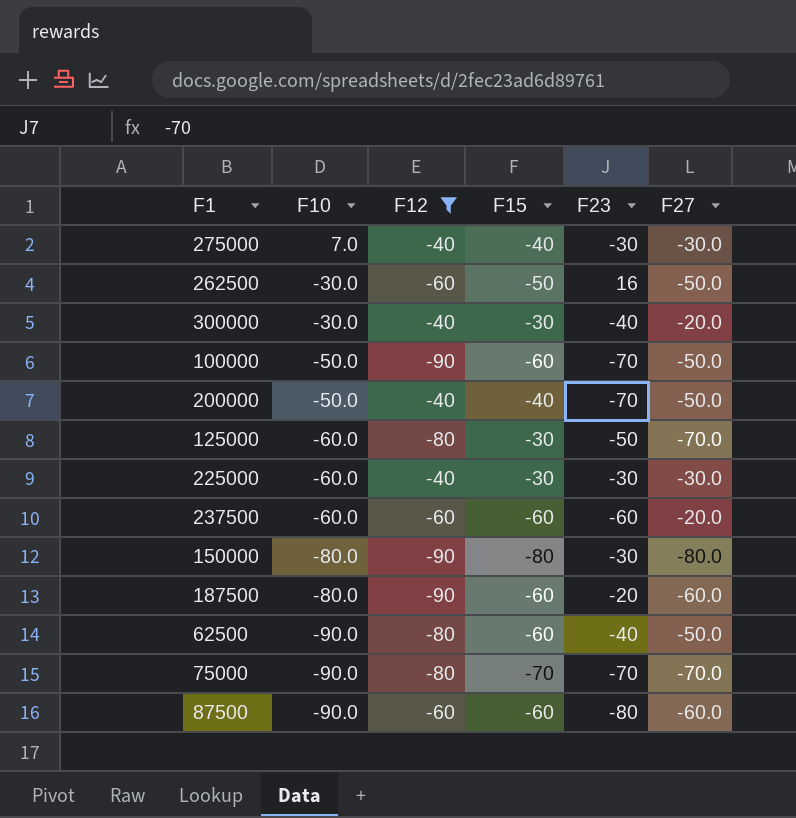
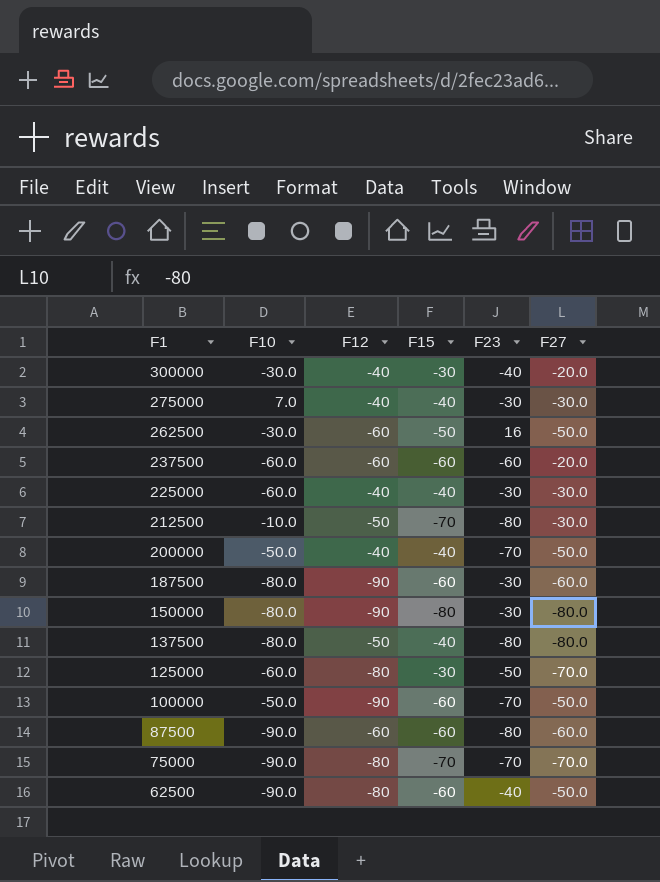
filter: F12 != -50 -> none
row order: F10 descending -> F1 descending
225000 | F15: -30 -> -40
187500 | F23: -20 -> -30

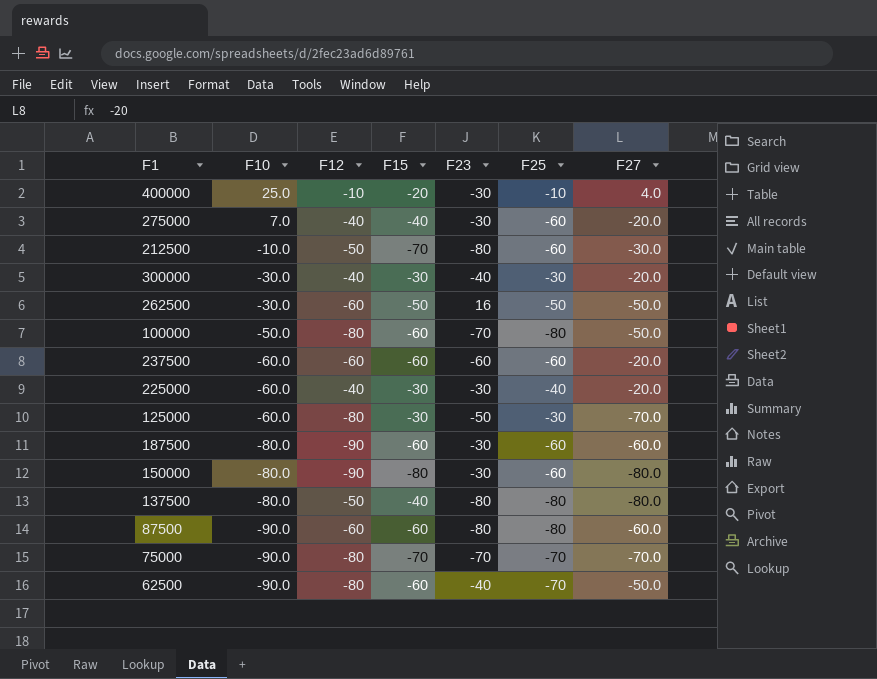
row order: F1 descending -> F10 descending
column F25 | position: none -> 6
row 200000: -50.0 | -40 | -40 | -70 | -50.0 -> none
row 400000: none -> 25.0 | -10 | -20 | -30 | -10 | 4.0
275000 | F27: -30.0 -> -20.0
100000 | F12: -90 -> -80
225000 | F15: -40 -> -30
225000 | F27: -30.0 -> -20.0

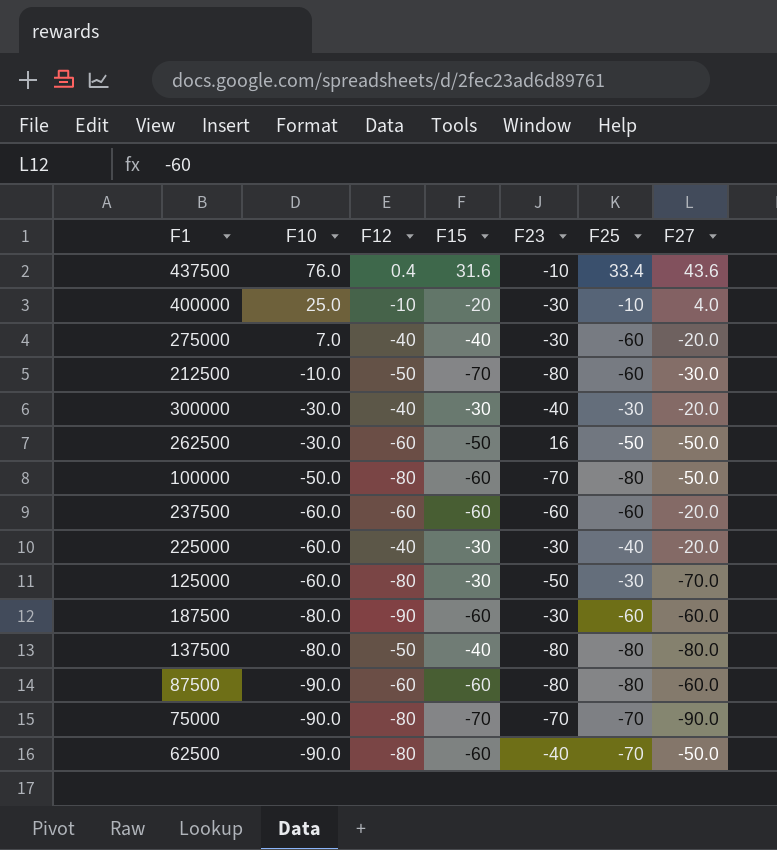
row 150000: -80.0 | -90 | -80 | -30 | -60 | -80.0 -> none
row 437500: none -> 76.0 | 0.4 | 31.6 | -10 | 33.4 | 43.6
75000 | F27: -70.0 -> -90.0

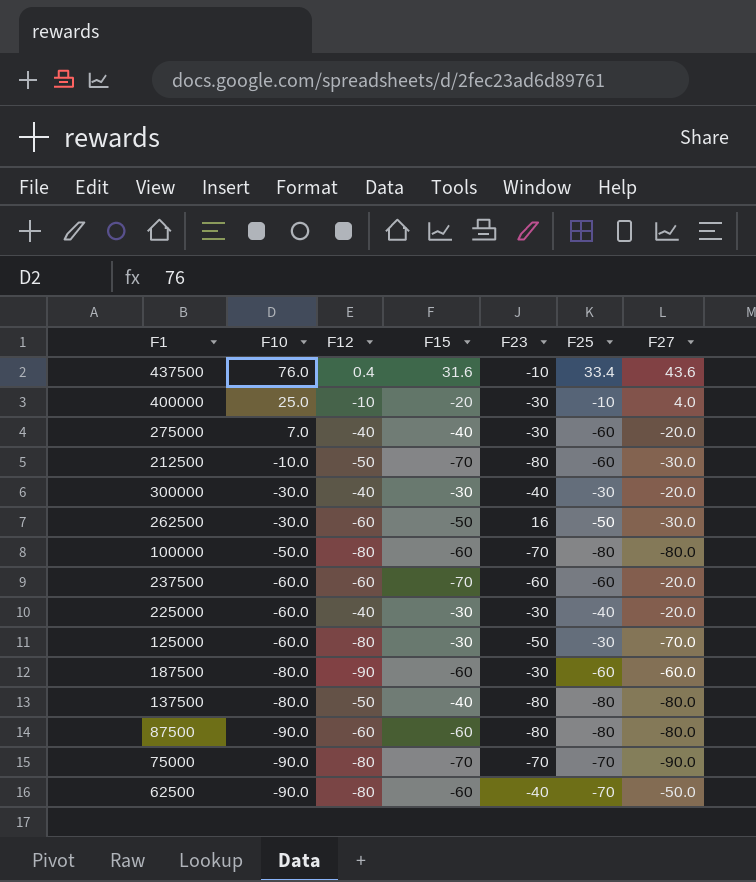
262500 | F27: -50.0 -> -30.0
100000 | F27: -50.0 -> -80.0
237500 | F15: -60 -> -70
87500 | F27: -60.0 -> -80.0

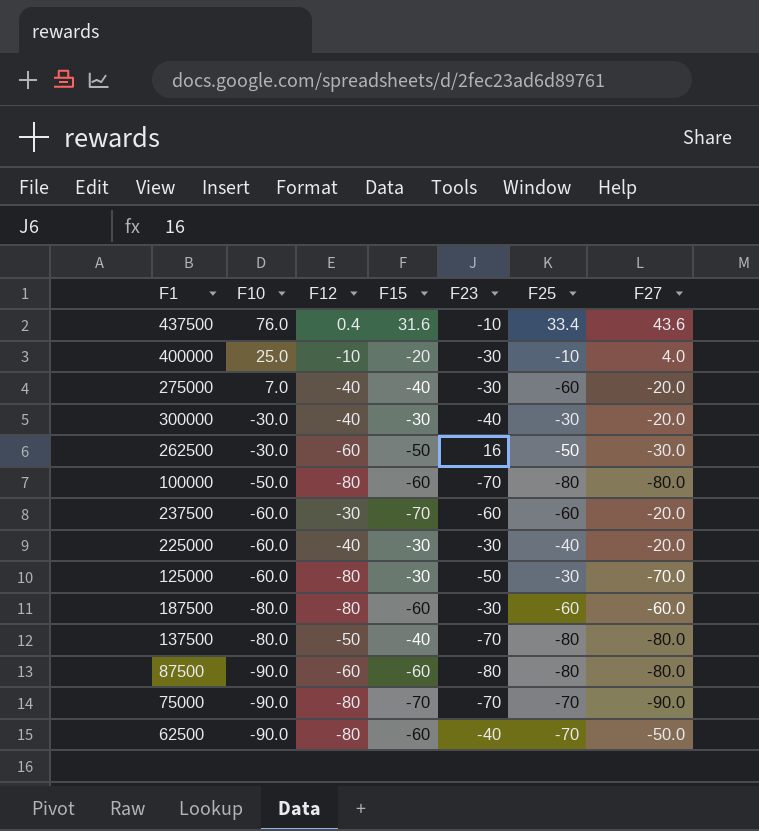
row 212500: -10.0 | -50 | -70 | -80 | -60 | -30.0 -> none
237500 | F12: -60 -> -30
187500 | F12: -90 -> -80
137500 | F23: -80 -> -70

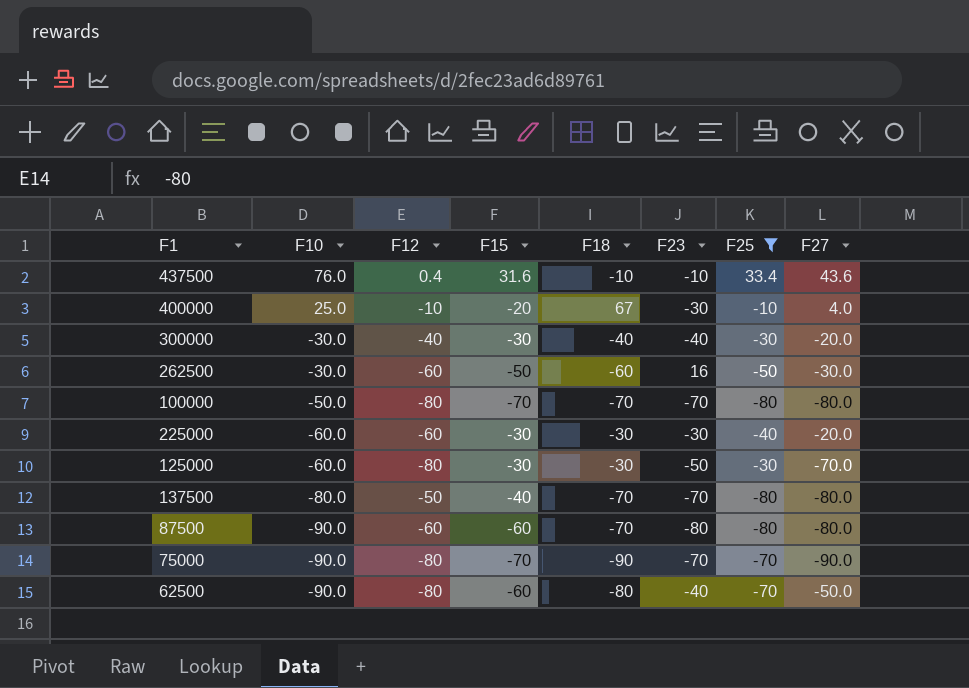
filter: none -> F25 != -60
column F18 | position: none -> 5
100000 | F15: -60 -> -70
225000 | F12: -40 -> -60

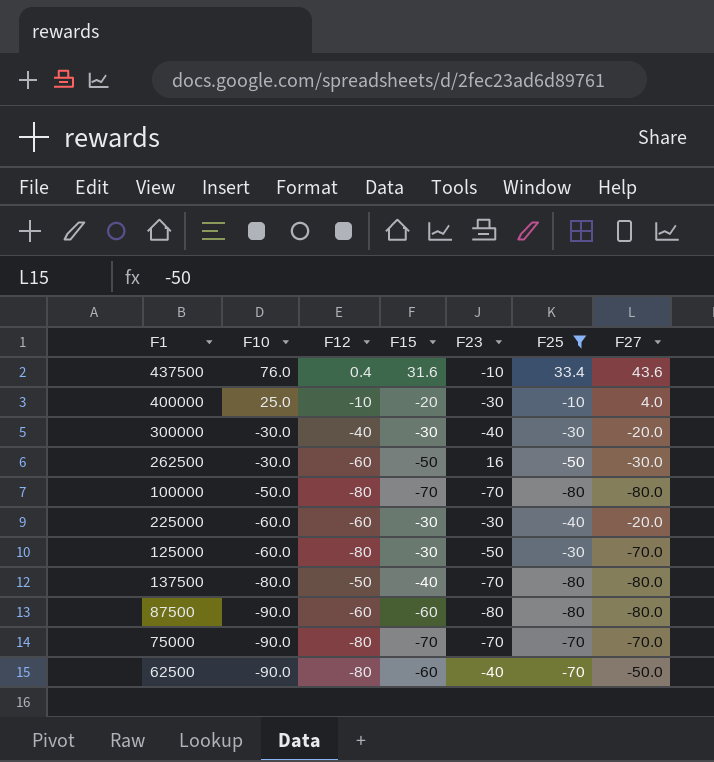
column F18 | position: 5 -> none
75000 | F27: -90.0 -> -70.0

